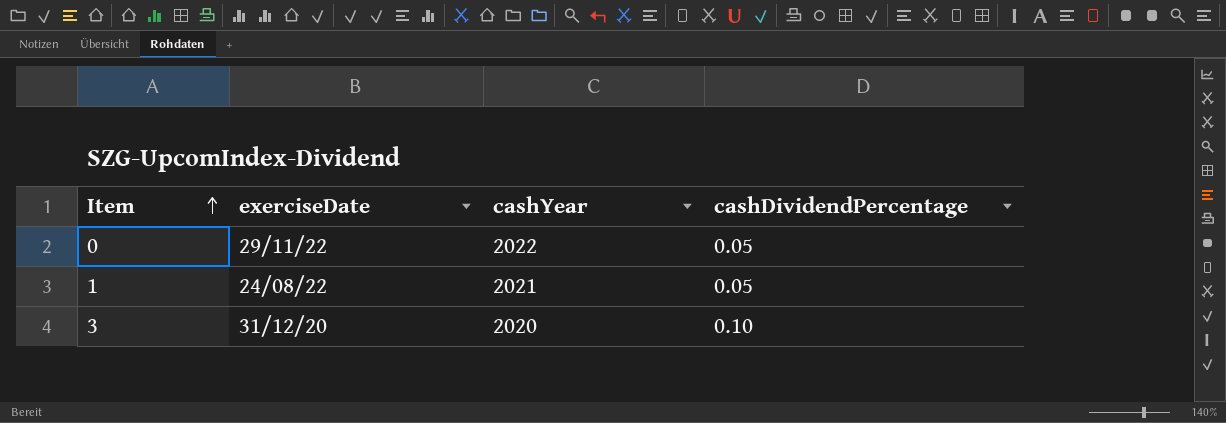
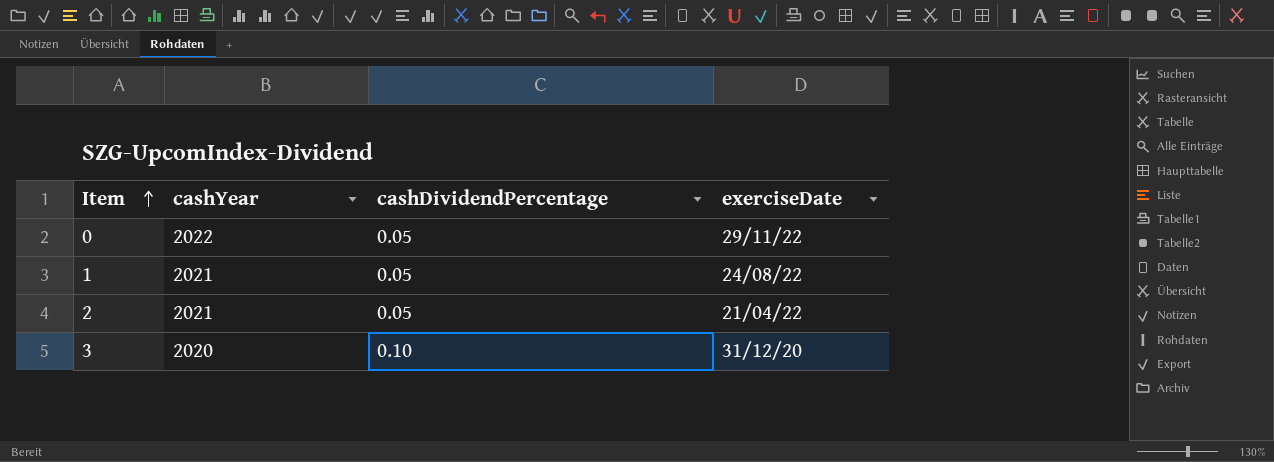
column exerciseDate | position: 2 -> 4
row 2: none -> 2021 | 0.05 | 21/04/22

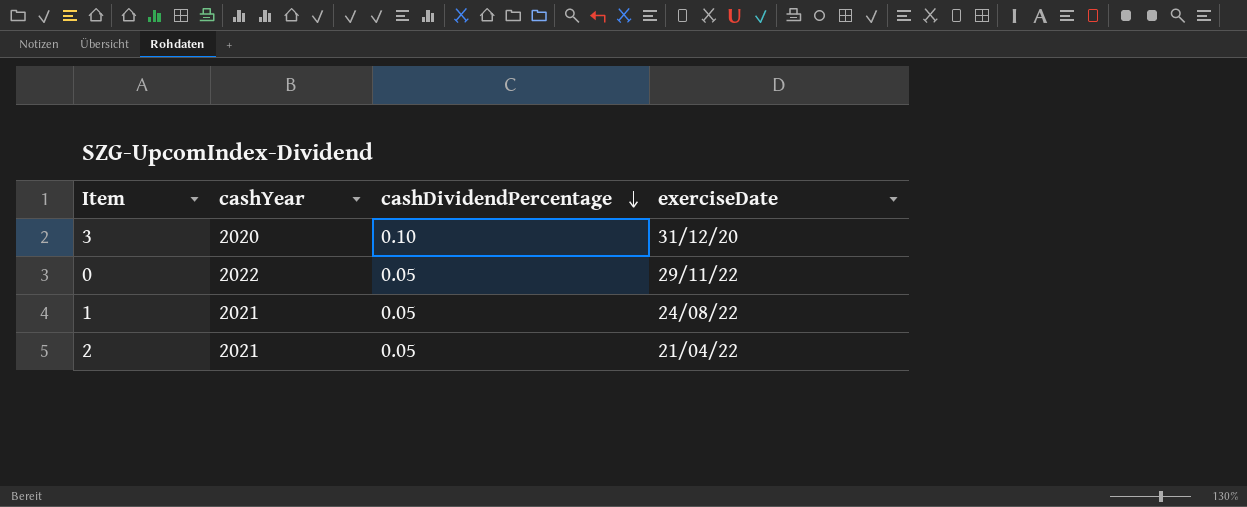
row order: Item ascending -> cashDividendPercentage descending

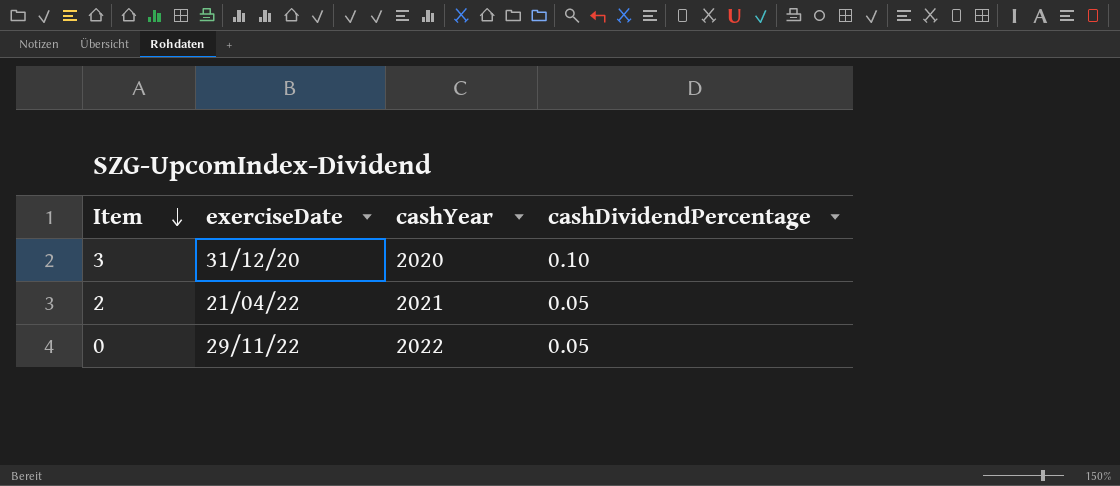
row order: cashDividendPercentage descending -> Item descending
column exerciseDate | position: 4 -> 2
row 1: 2021 | 0.05 | 24/08/22 -> none

